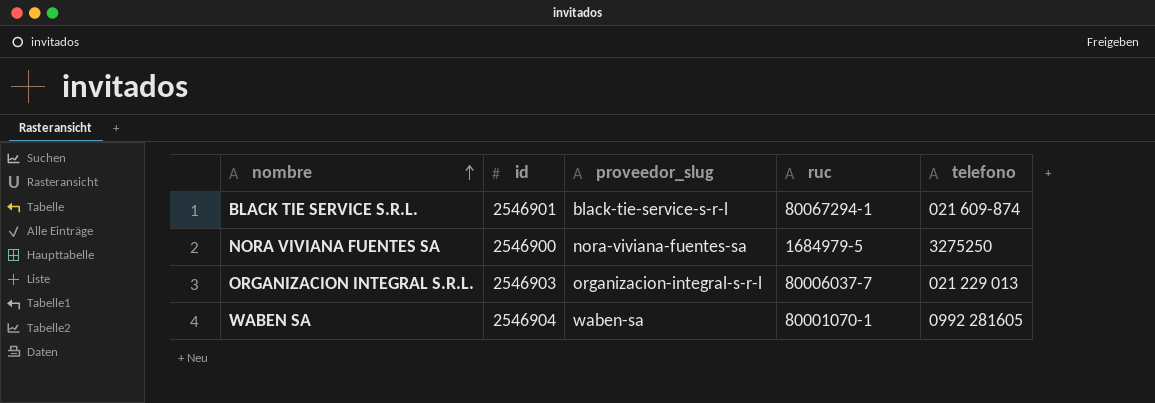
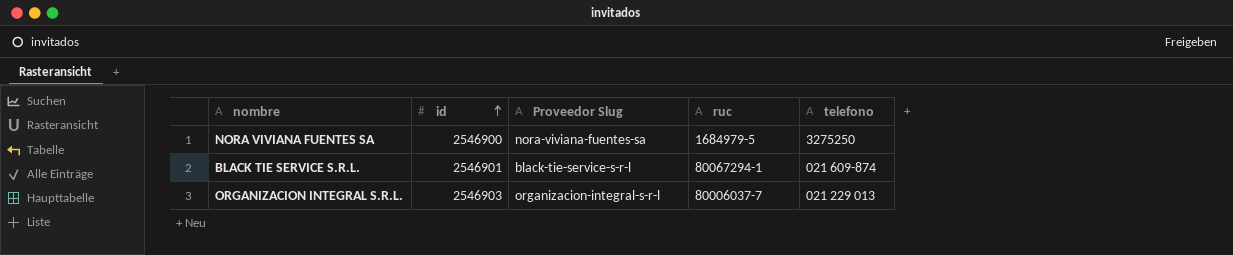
row order: nombre ascending -> id ascending
column name: proveedor_slug -> Proveedor Slug
row WABEN SA: 2546904 | waben-sa | 80001070-1 | 0992 281605 -> none

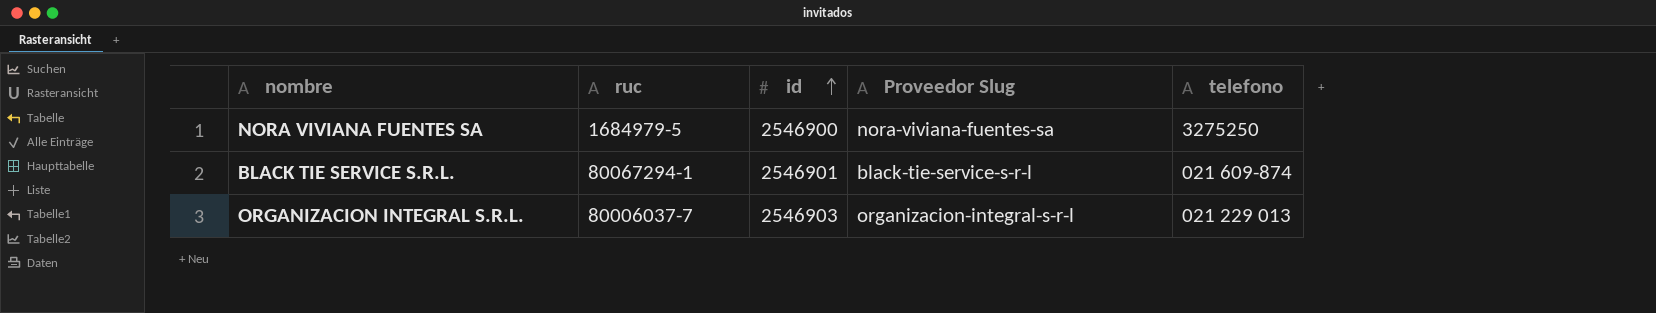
column ruc | position: 4 -> 2

